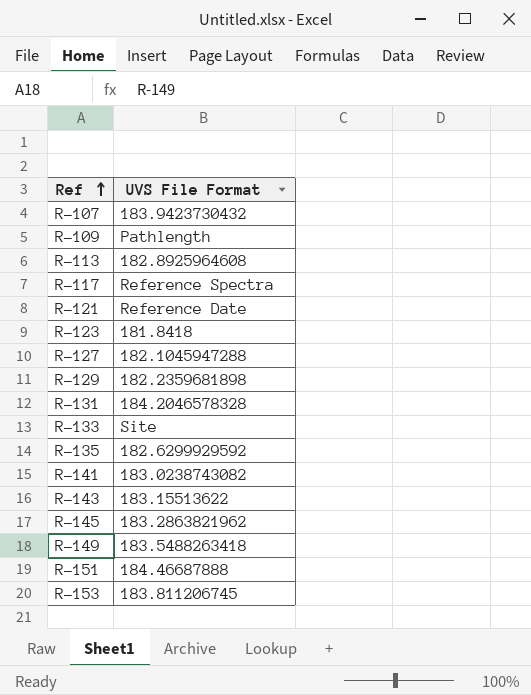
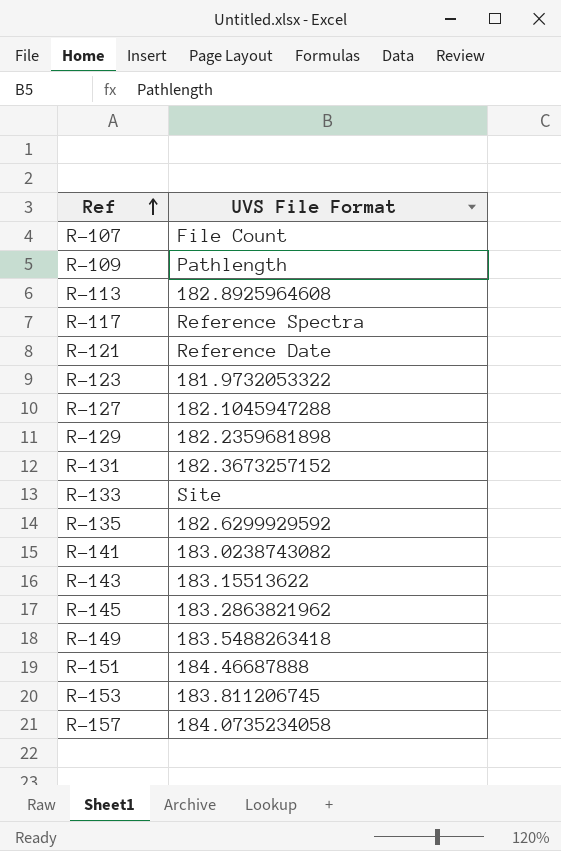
R-107 | UVS File Format: 183.9423730432 -> File Count
R-123 | UVS File Format: 181.8418 -> 181.9732053322
R-131 | UVS File Format: 184.2046578328 -> 182.3673257152
row R-157: none -> 184.0735234058

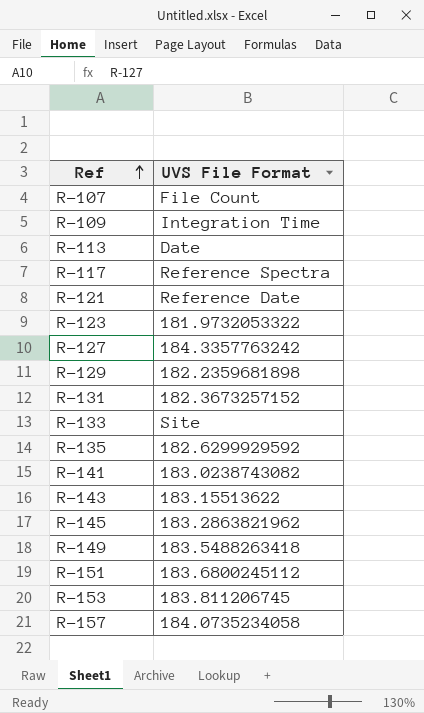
R-109 | UVS File Format: Pathlength -> Integration Time
R-113 | UVS File Format: 182.8925964608 -> Date
R-127 | UVS File Format: 182.1045947288 -> 184.3357763242
R-151 | UVS File Format: 184.46687888 -> 183.6800245112

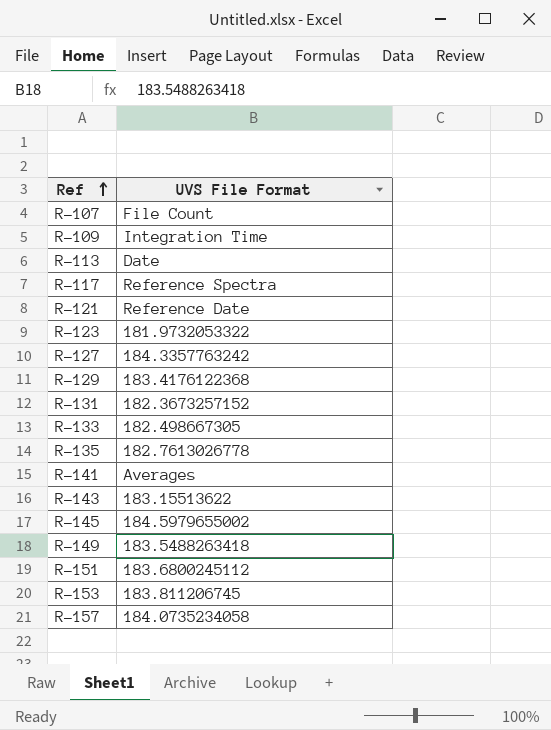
R-129 | UVS File Format: 182.2359681898 -> 183.4176122368
R-133 | UVS File Format: Site -> 182.498667305
R-135 | UVS File Format: 182.6299929592 -> 182.7613026778
R-141 | UVS File Format: 183.0238743082 -> Averages
R-145 | UVS File Format: 183.2863821962 -> 184.5979655002

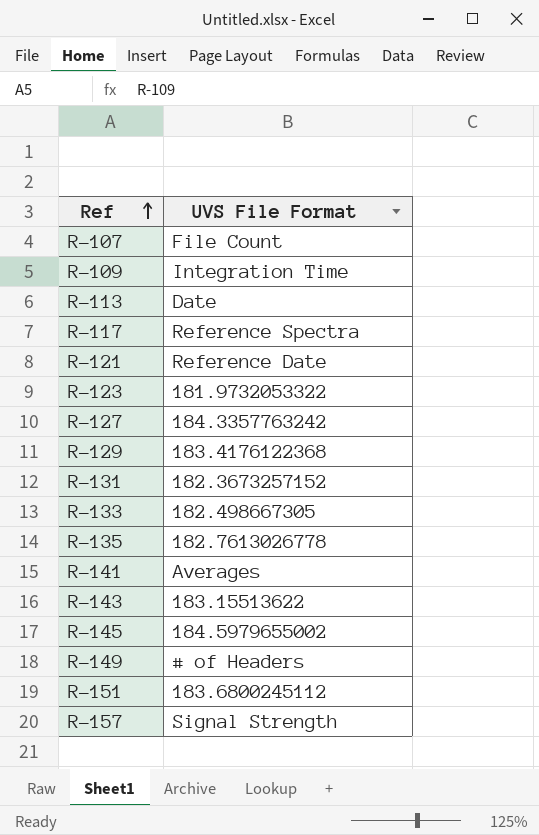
row R-153: 183.811206745 -> none
R-149 | UVS File Format: 183.5488263418 -> # of Headers
R-157 | UVS File Format: 184.0735234058 -> Signal Strength

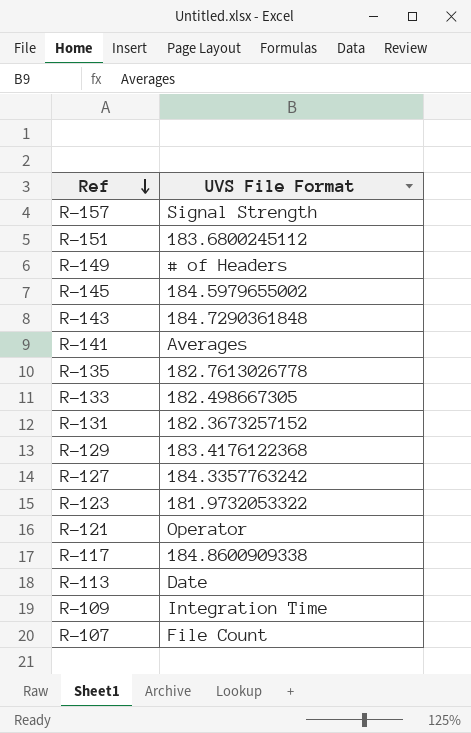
row order: Ref ascending -> Ref descending
R-143 | UVS File Format: 183.15513622 -> 184.7290361848
R-121 | UVS File Format: Reference Date -> Operator
R-117 | UVS File Format: Reference Spectra -> 184.8600909338

